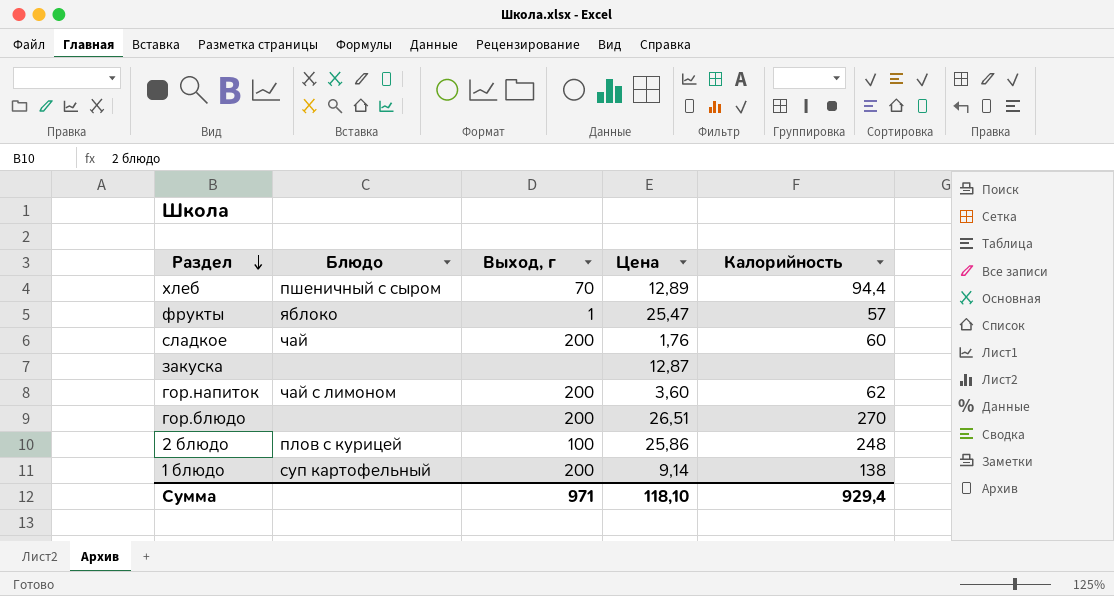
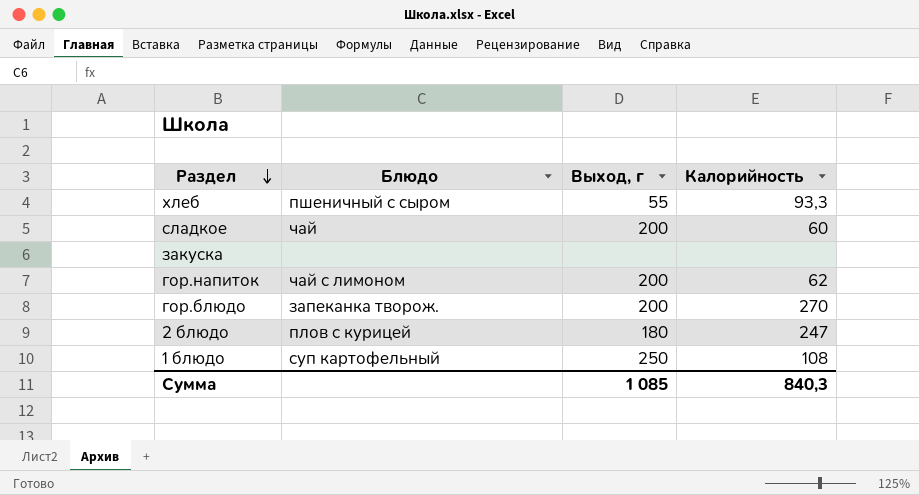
column Цена | position: 4 -> none
row фрукты: яблоко | 1 | 25,47 | 57 -> none
хлеб | Выход, г: 70 -> 55
хлеб | Калорийность: 94,4 -> 93,3
гор.блюдо | Блюдо: none -> запеканка творож.
2 блюдо | Выход, г: 100 -> 180
2 блюдо | Калорийность: 248 -> 247
1 блюдо | Выход, г: 200 -> 250
1 блюдо | Калорийность: 138 -> 108
Сумма | Выход, г: 971 -> 1 085
Сумма | Калорийность: 929,4 -> 840,3

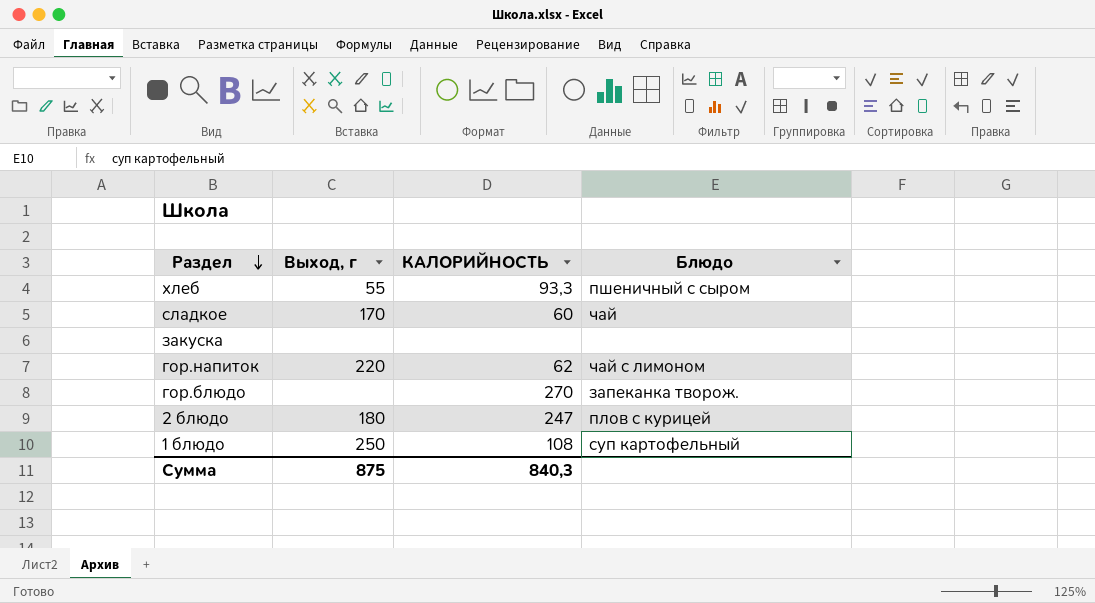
column name: Калорийность -> КАЛОРИЙНОСТЬ
column Блюдо | position: 2 -> 4
сладкое | Выход, г: 200 -> 170
гор.напиток | Выход, г: 200 -> 220
гор.блюдо | Выход, г: 200 -> none
Сумма | Выход, г: 1 085 -> 875

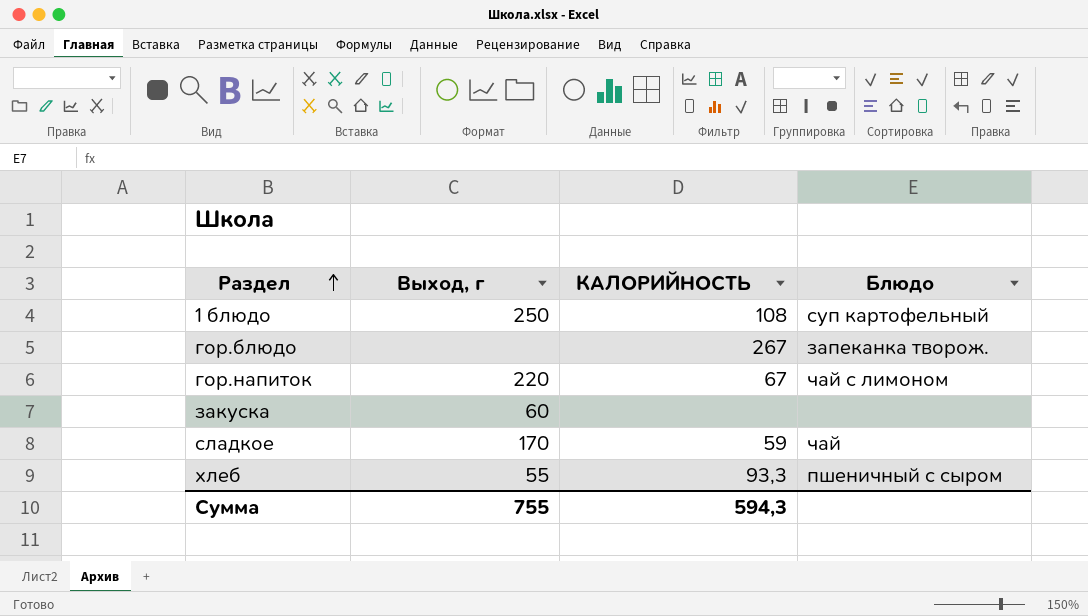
row order: Раздел descending -> Раздел ascending
row 2 блюдо: 180 | 247 | плов с курицей -> none
гор.блюдо | КАЛОРИЙНОСТЬ: 270 -> 267
гор.напиток | КАЛОРИЙНОСТЬ: 62 -> 67
закуска | Выход, г: none -> 60
сладкое | КАЛОРИЙНОСТЬ: 60 -> 59
Сумма | Выход, г: 875 -> 755
Сумма | КАЛОРИЙНОСТЬ: 840,3 -> 594,3

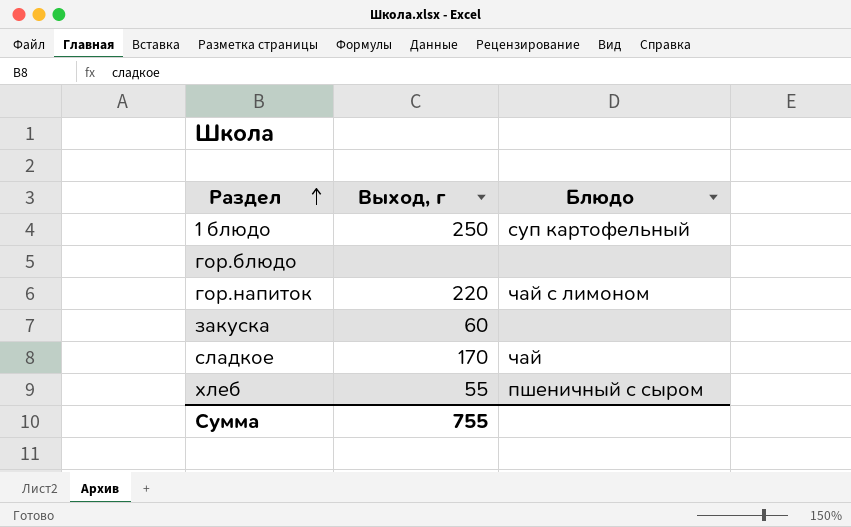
column КАЛОРИЙНОСТЬ | position: 3 -> none
гор.блюдо | Блюдо: запеканка творож. -> none

